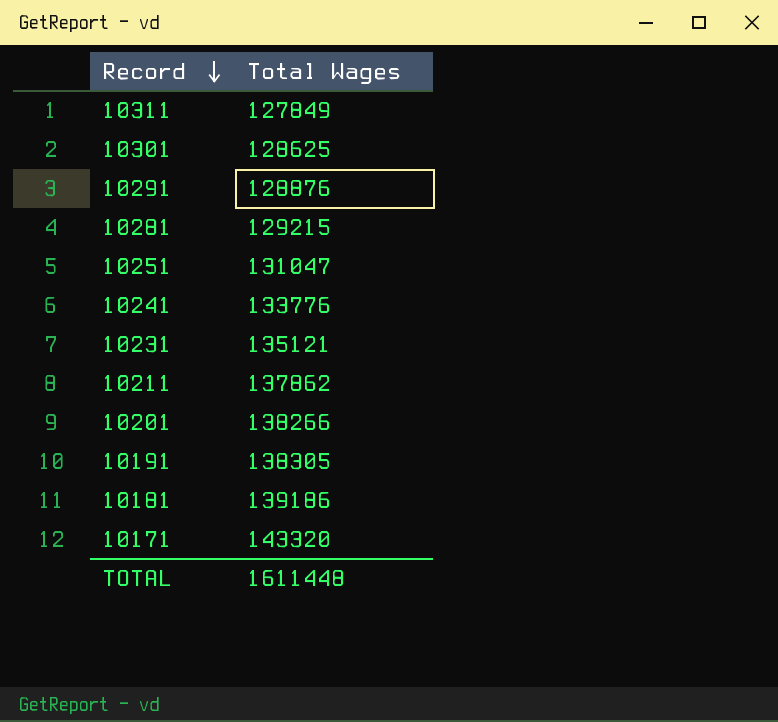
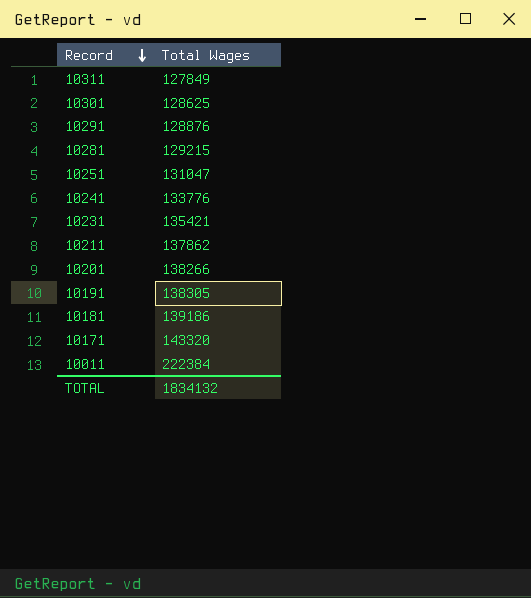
10231 | Total Wages: 135121 -> 135421
row 10011: none -> 222384
TOTAL | Total Wages: 1611448 -> 1834132

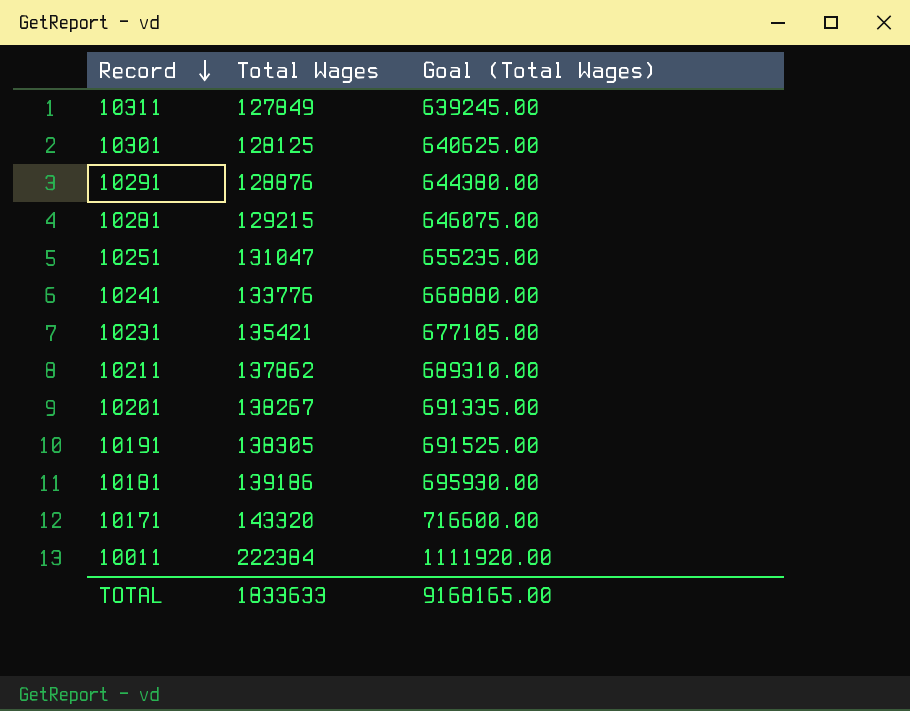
column Goal (Total Wages) | formula: none -> [Total Wages] * 5
10301 | Total Wages: 128625 -> 128125
10201 | Total Wages: 138266 -> 138267
TOTAL | Total Wages: 1834132 -> 1833633

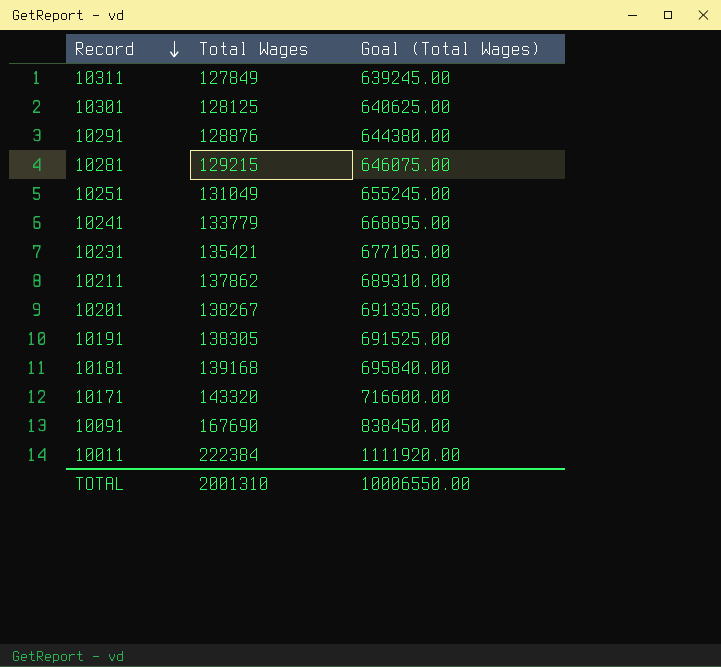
10251 | Total Wages: 131047 -> 131049
10251 | Goal (Total Wages): 655235.00 -> 655245.00
10241 | Total Wages: 133776 -> 133779
10241 | Goal (Total Wages): 668880.00 -> 668895.00
10181 | Total Wages: 139186 -> 139168
10181 | Goal (Total Wages): 695930.00 -> 695840.00
row 10091: none -> 167690 | 838450.00
TOTAL | Total Wages: 1833633 -> 2001310
TOTAL | Goal (Total Wages): 9168165.00 -> 10006550.00

